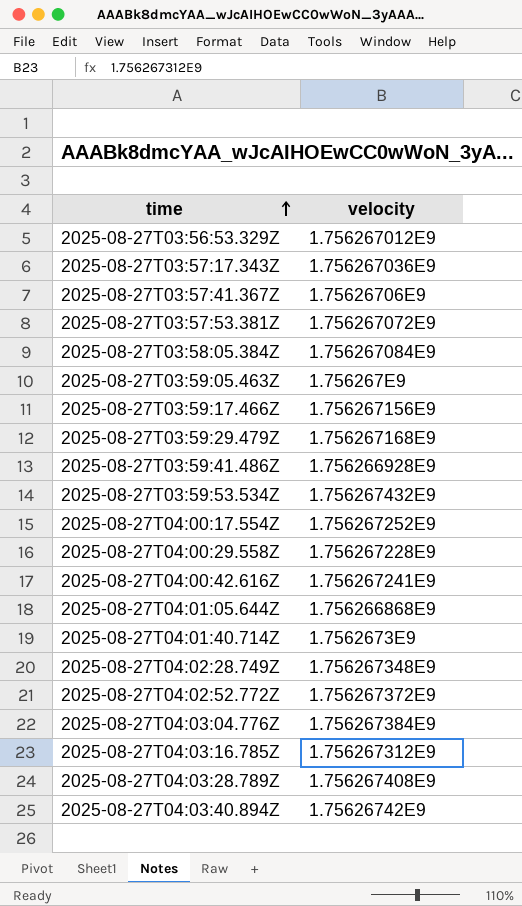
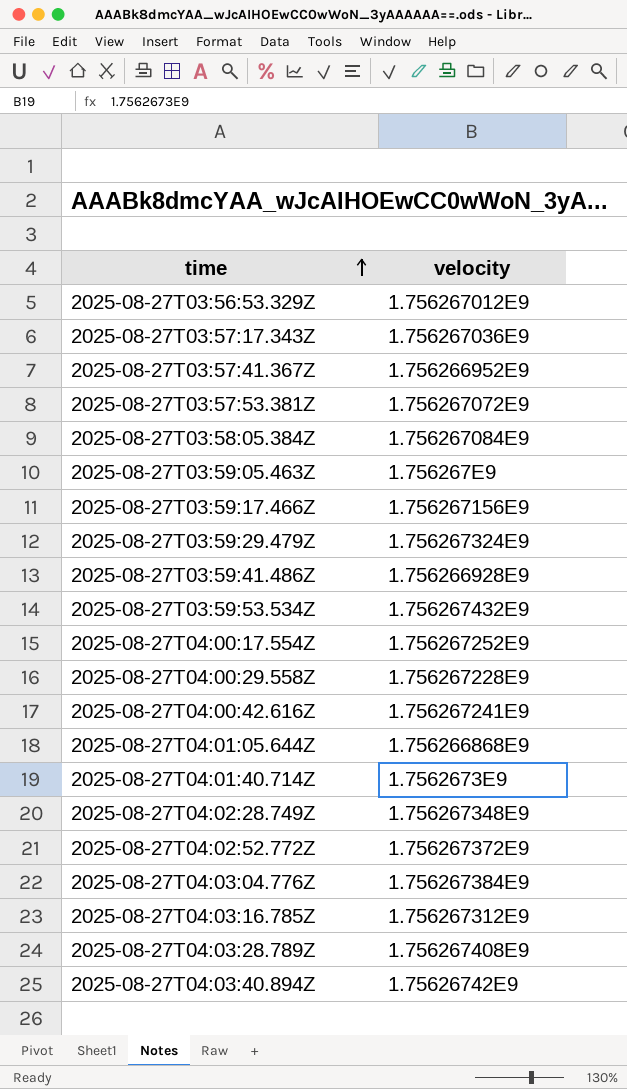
2025-08-27T03:57:41.367Z | velocity: 1.75626706E9 -> 1.756266952E9
2025-08-27T03:59:29.479Z | velocity: 1.756267168E9 -> 1.756267324E9

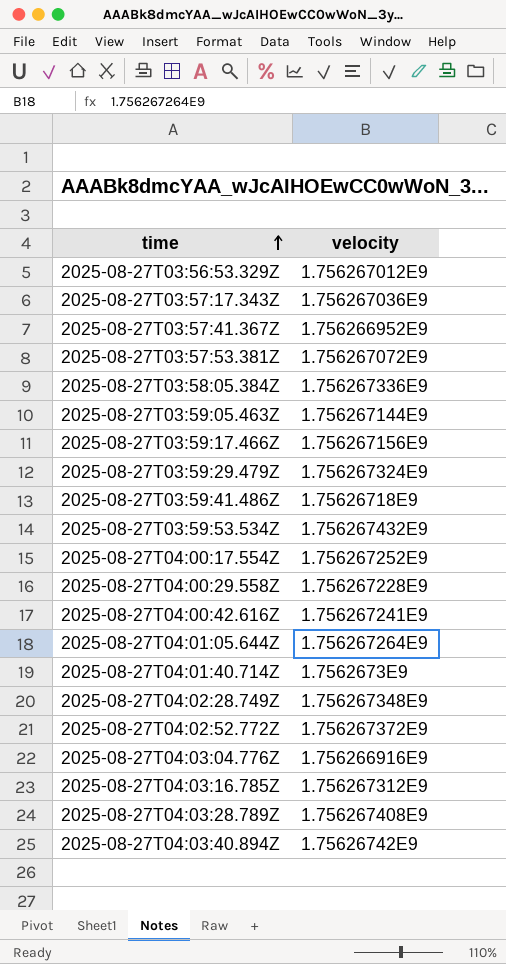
2025-08-27T03:58:05.384Z | velocity: 1.756267084E9 -> 1.756267336E9
2025-08-27T03:59:05.463Z | velocity: 1.756267E9 -> 1.756267144E9
2025-08-27T03:59:41.486Z | velocity: 1.756266928E9 -> 1.75626718E9
2025-08-27T04:01:05.644Z | velocity: 1.756266868E9 -> 1.756267264E9
2025-08-27T04:03:04.776Z | velocity: 1.756267384E9 -> 1.756266916E9

